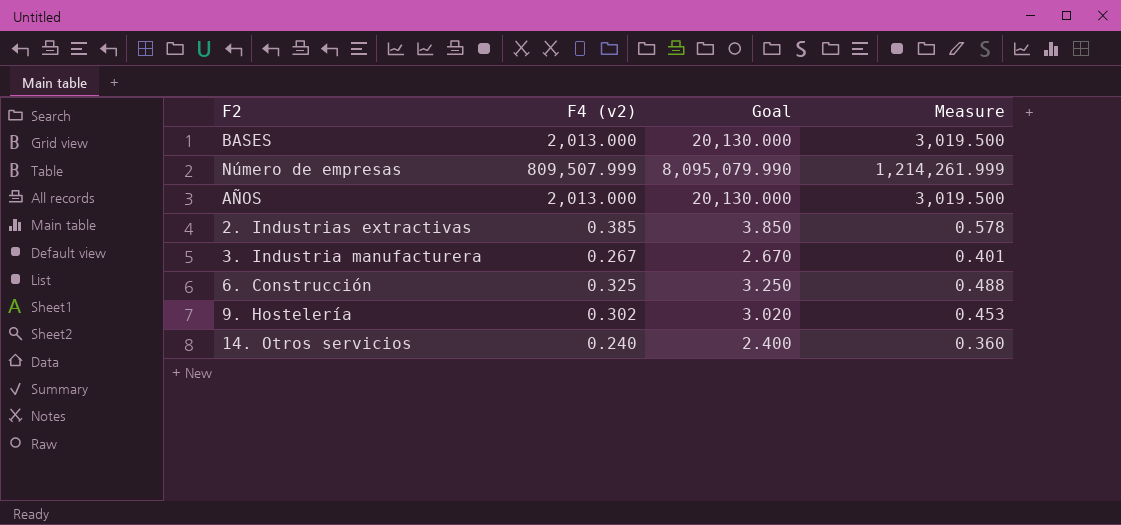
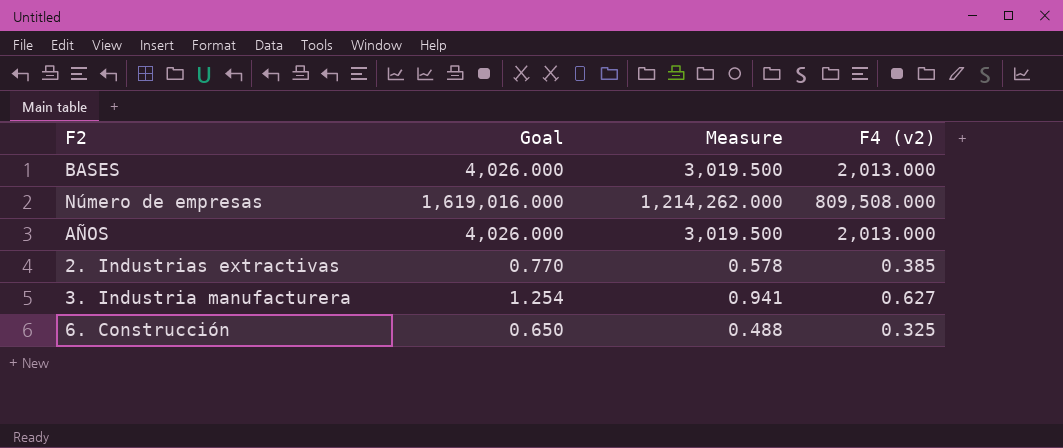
column Goal | formula: [F4 (v2)] * 10 -> [F4 (v2)] * 2
column F4 (v2) | position: 2 -> 4
row 9. Hostelería: 0.302 | 3.020 | 0.453 -> none
row 14. Otros servicios: 0.240 | 2.400 | 0.360 -> none
Número de empresas | Measure: 1,214,261.999 -> 1,214,262.000
Número de empresas | F4 (v2): 809,507.999 -> 809,508.000
3. Industria manufacturera | Measure: 0.401 -> 0.941
3. Industria manufacturera | F4 (v2): 0.267 -> 0.627

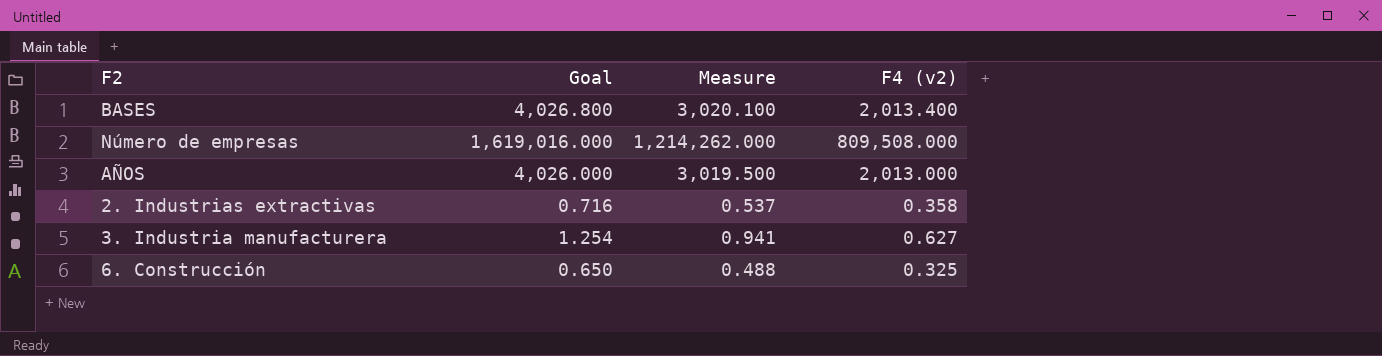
BASES | Goal: 4,026.000 -> 4,026.800
BASES | Measure: 3,019.500 -> 3,020.100
BASES | F4 (v2): 2,013.000 -> 2,013.400
2. Industrias extractivas | Goal: 0.770 -> 0.716
2. Industrias extractivas | Measure: 0.578 -> 0.537
2. Industrias extractivas | F4 (v2): 0.385 -> 0.358

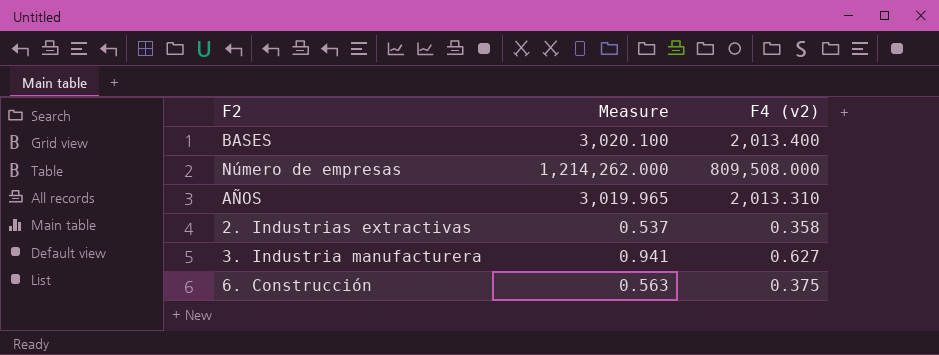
column Goal | formula: [F4 (v2)] * 2 -> none
AÑOS | Measure: 3,019.500 -> 3,019.965
AÑOS | F4 (v2): 2,013.000 -> 2,013.310
6. Construcción | Measure: 0.488 -> 0.563
6. Construcción | F4 (v2): 0.325 -> 0.375

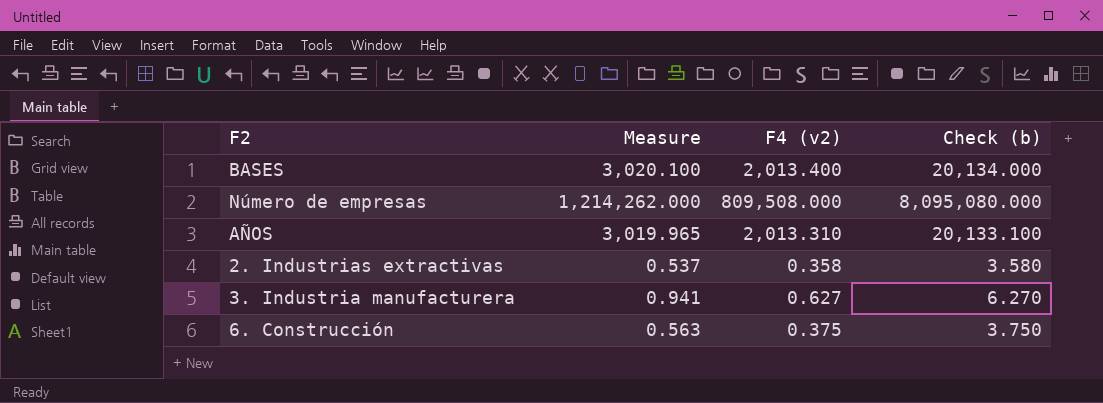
column Check (b) | formula: none -> [F4 (v2)] * 10

